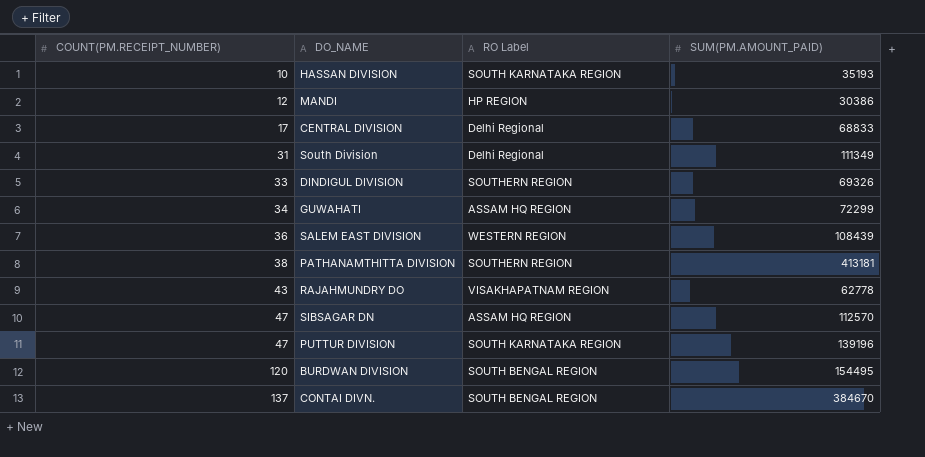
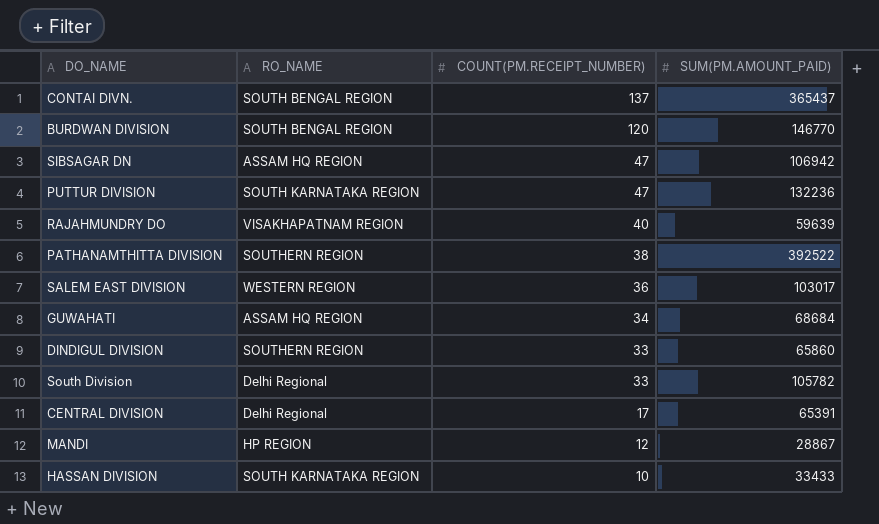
row order: COUNT(PM.RECEIPT_NUMBER) ascending -> COUNT(PM.RECEIPT_NUMBER) descending
column name: RO Label -> RO_NAME
column COUNT(PM.RECEIPT_NUMBER) | position: 1 -> 3
CONTAI DIVN. | SUM(PM.AMOUNT_PAID): 384670 -> 365437
BURDWAN DIVISION | SUM(PM.AMOUNT_PAID): 154495 -> 146770
SIBSAGAR DN | SUM(PM.AMOUNT_PAID): 112570 -> 106942
PUTTUR DIVISION | SUM(PM.AMOUNT_PAID): 139196 -> 132236
RAJAHMUNDRY DO | COUNT(PM.RECEIPT_NUMBER): 43 -> 40
RAJAHMUNDRY DO | SUM(PM.AMOUNT_PAID): 62778 -> 59639
PATHANAMTHITTA DIVISION | SUM(PM.AMOUNT_PAID): 413181 -> 392522
SALEM EAST DIVISION | SUM(PM.AMOUNT_PAID): 108439 -> 103017
GUWAHATI | SUM(PM.AMOUNT_PAID): 72299 -> 68684
DINDIGUL DIVISION | SUM(PM.AMOUNT_PAID): 69326 -> 65860
South Division | COUNT(PM.RECEIPT_NUMBER): 31 -> 33
South Division | SUM(PM.AMOUNT_PAID): 111349 -> 105782
CENTRAL DIVISION | SUM(PM.AMOUNT_PAID): 68833 -> 65391
MANDI | SUM(PM.AMOUNT_PAID): 30386 -> 28867
HASSAN DIVISION | SUM(PM.AMOUNT_PAID): 35193 -> 33433

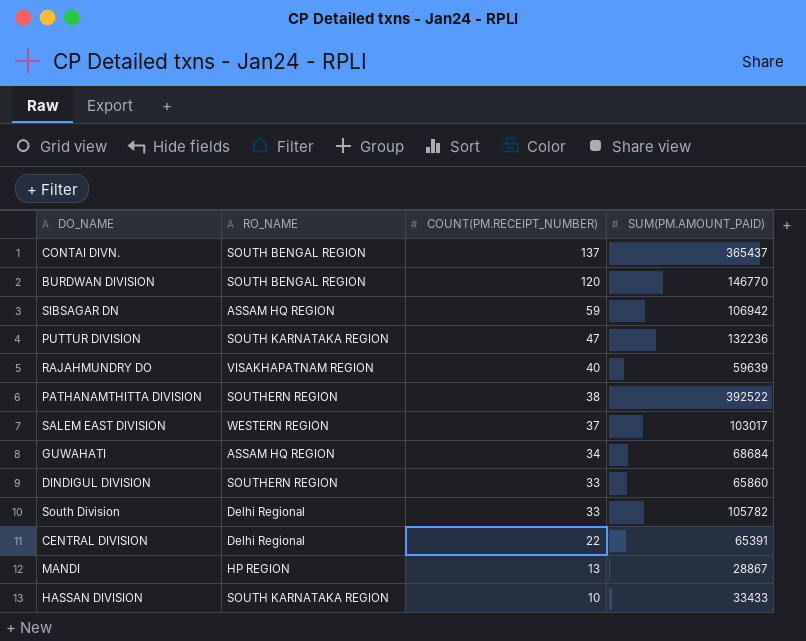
SIBSAGAR DN | COUNT(PM.RECEIPT_NUMBER): 47 -> 59
SALEM EAST DIVISION | COUNT(PM.RECEIPT_NUMBER): 36 -> 37
CENTRAL DIVISION | COUNT(PM.RECEIPT_NUMBER): 17 -> 22
MANDI | COUNT(PM.RECEIPT_NUMBER): 12 -> 13

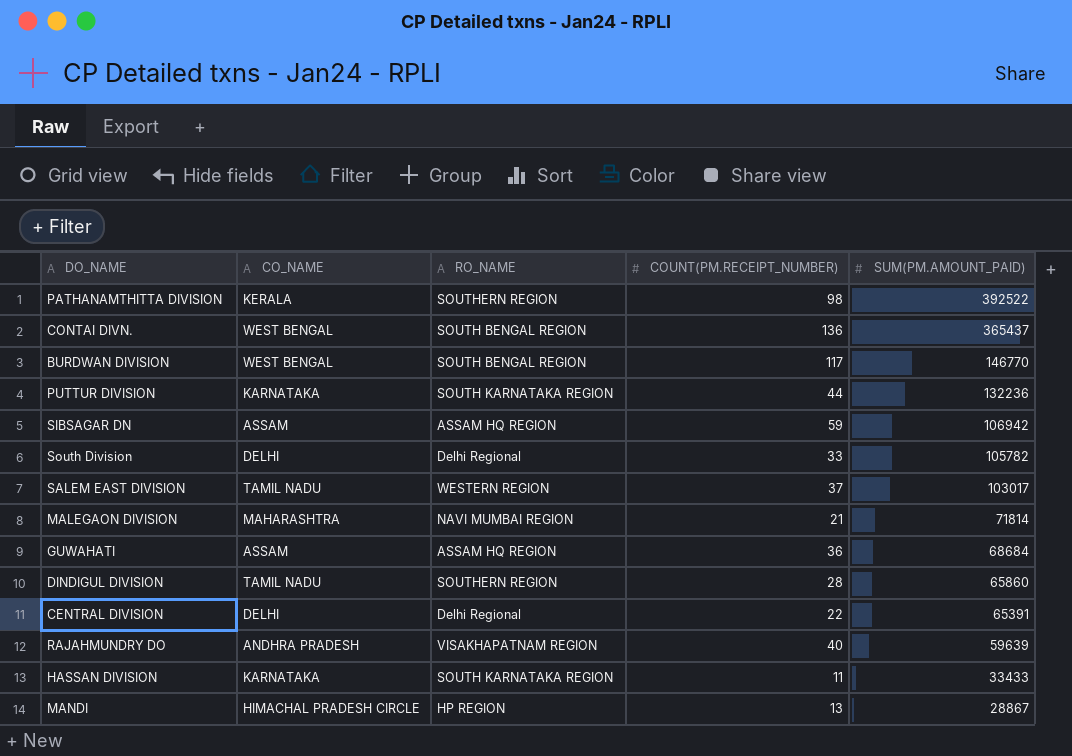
row order: COUNT(PM.RECEIPT_NUMBER) descending -> SUM(PM.AMOUNT_PAID) descending
column CO_NAME | position: none -> 2
PATHANAMTHITTA DIVISION | COUNT(PM.RECEIPT_NUMBER): 38 -> 98
CONTAI DIVN. | COUNT(PM.RECEIPT_NUMBER): 137 -> 136
BURDWAN DIVISION | COUNT(PM.RECEIPT_NUMBER): 120 -> 117
PUTTUR DIVISION | COUNT(PM.RECEIPT_NUMBER): 47 -> 44
row MALEGAON DIVISION: none -> MAHARASHTRA | NAVI MUMBAI REGION | 21 | 71814
GUWAHATI | COUNT(PM.RECEIPT_NUMBER): 34 -> 36
DINDIGUL DIVISION | COUNT(PM.RECEIPT_NUMBER): 33 -> 28
HASSAN DIVISION | COUNT(PM.RECEIPT_NUMBER): 10 -> 11

